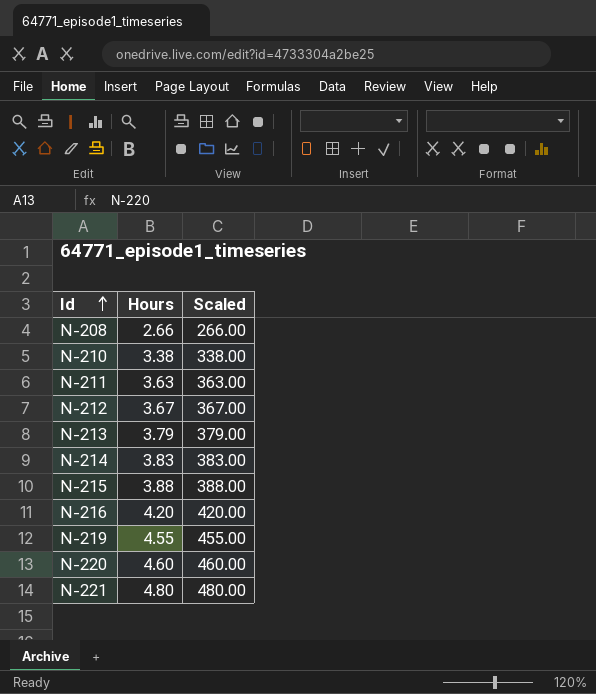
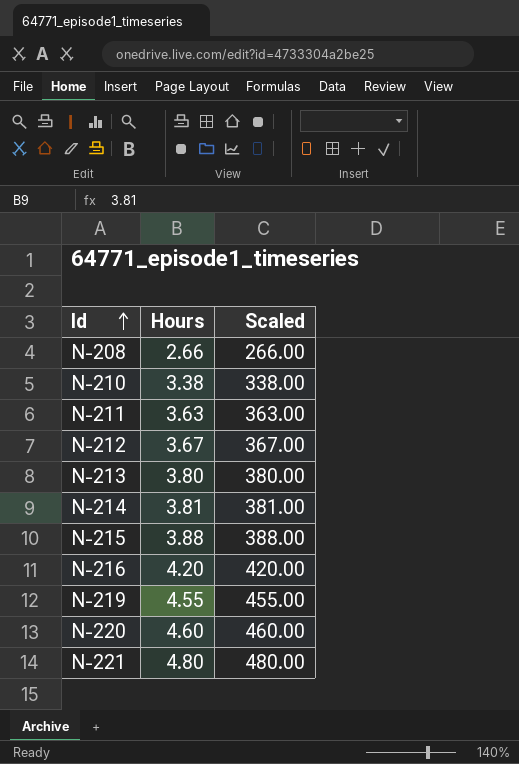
N-213 | Hours: 3.79 -> 3.80
N-213 | Scaled: 379.00 -> 380.00
N-214 | Hours: 3.83 -> 3.81
N-214 | Scaled: 383.00 -> 381.00

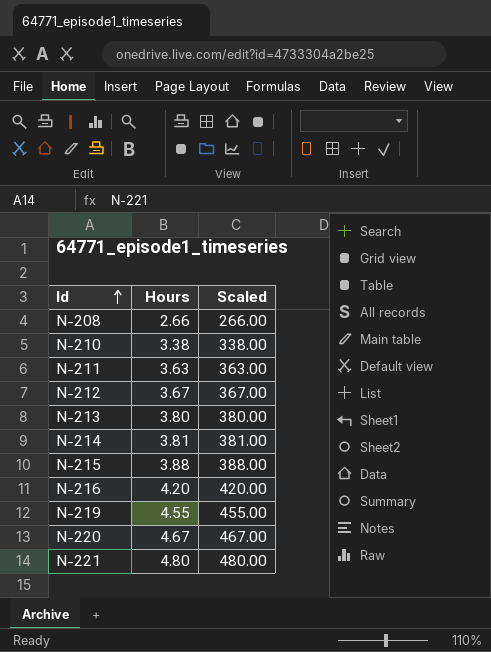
N-220 | Hours: 4.60 -> 4.67
N-220 | Scaled: 460.00 -> 467.00

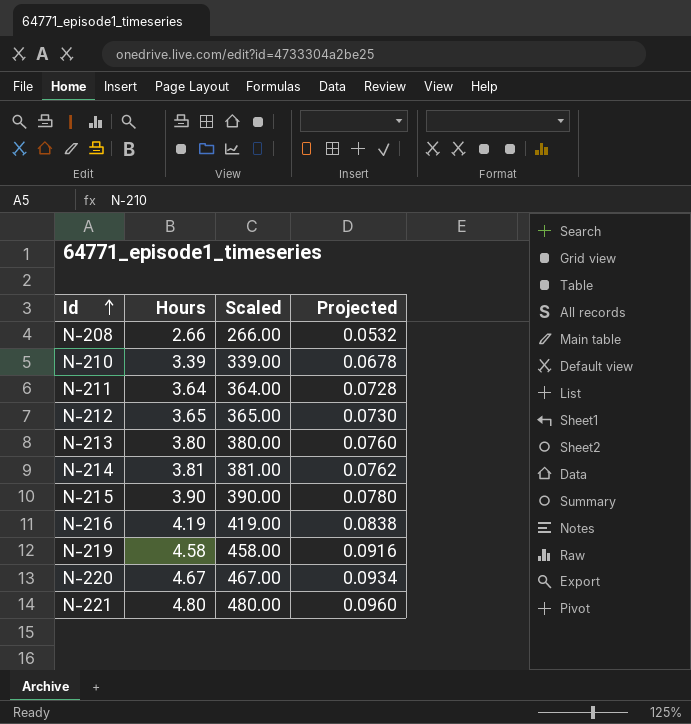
column Projected | formula: none -> [Hours] * 0.02
N-210 | Hours: 3.38 -> 3.39
N-210 | Scaled: 338.00 -> 339.00
N-211 | Hours: 3.63 -> 3.64
N-211 | Scaled: 363.00 -> 364.00
N-212 | Hours: 3.67 -> 3.65
N-212 | Scaled: 367.00 -> 365.00
N-215 | Hours: 3.88 -> 3.90
N-215 | Scaled: 388.00 -> 390.00
N-216 | Hours: 4.20 -> 4.19
N-216 | Scaled: 420.00 -> 419.00
N-219 | Hours: 4.55 -> 4.58
N-219 | Scaled: 455.00 -> 458.00

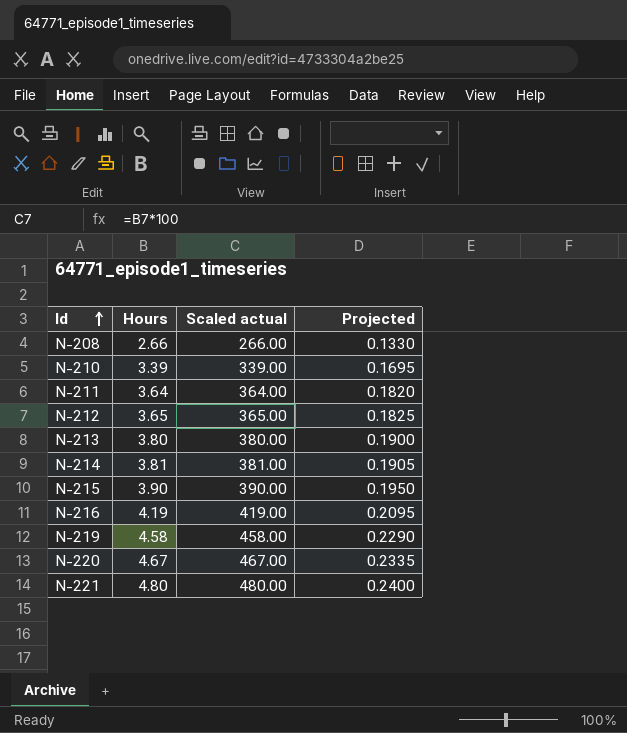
column name: Scaled -> Scaled actual
column Projected | formula: [Hours] * 0.02 -> [Hours] * 0.05

